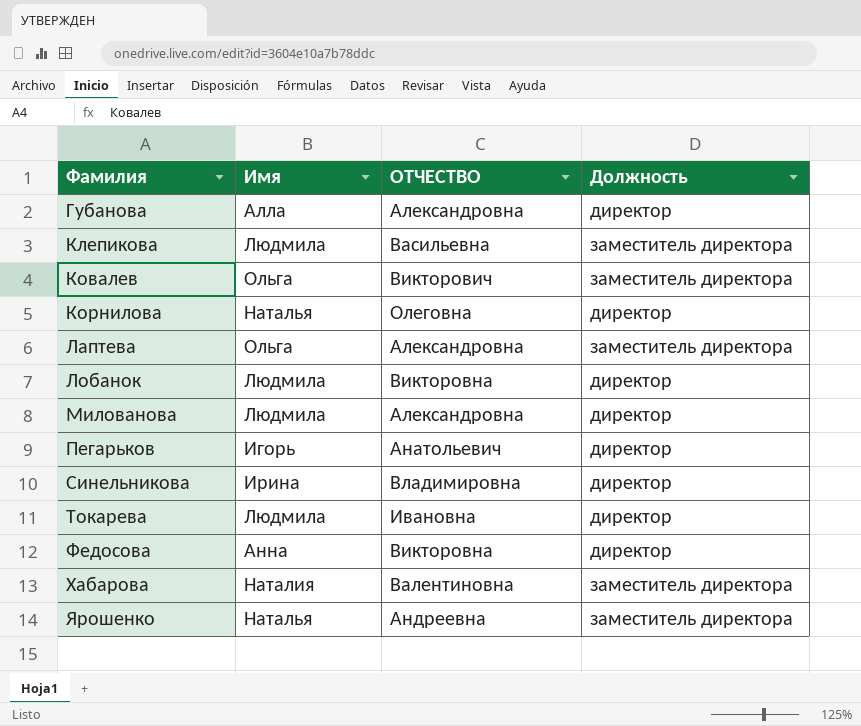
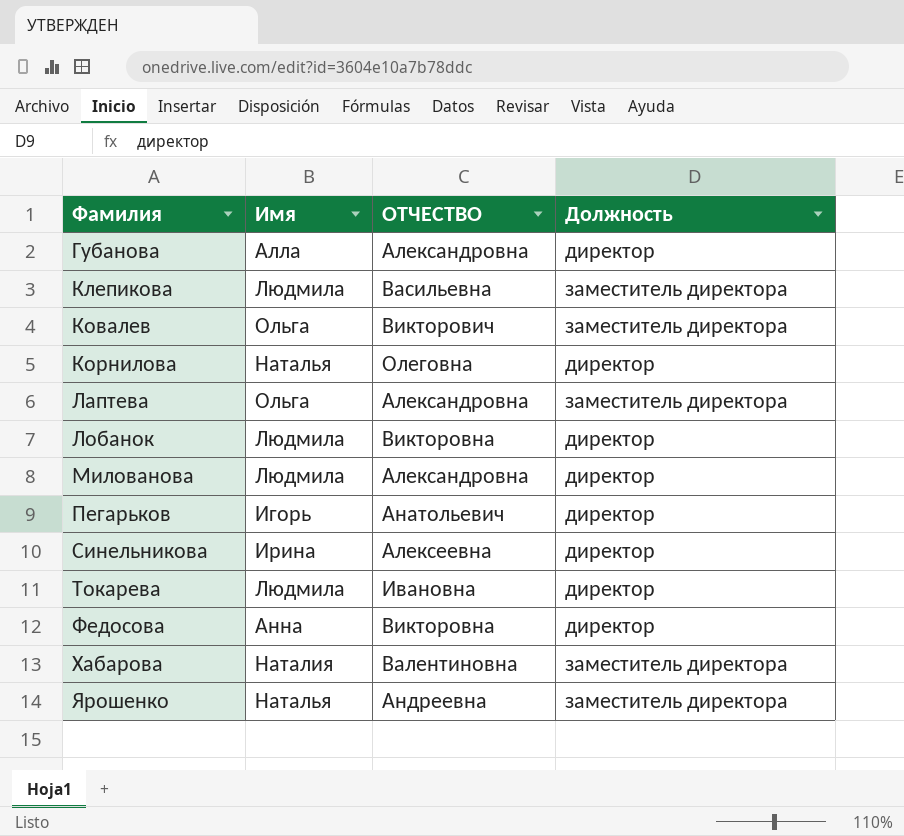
Синельникова | ОТЧЕСТВО: Владимировна -> Алексеевна

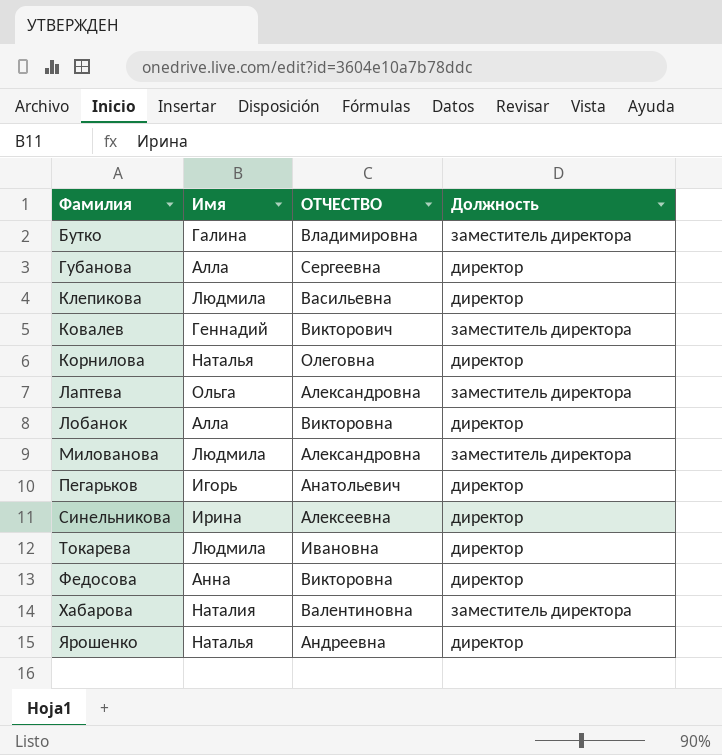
row Бутко: none -> Галина | Владимировна | заместитель директора
Губанова | ОТЧЕСТВО: Александровна -> Сергеевна
Клепикова | Должность: заместитель директора -> директор
Ковалев | Имя: Ольга -> Геннадий
Лобанок | Имя: Людмила -> Алла
Милованова | Должность: директор -> заместитель директора
Ярошенко | Должность: заместитель директора -> директор

